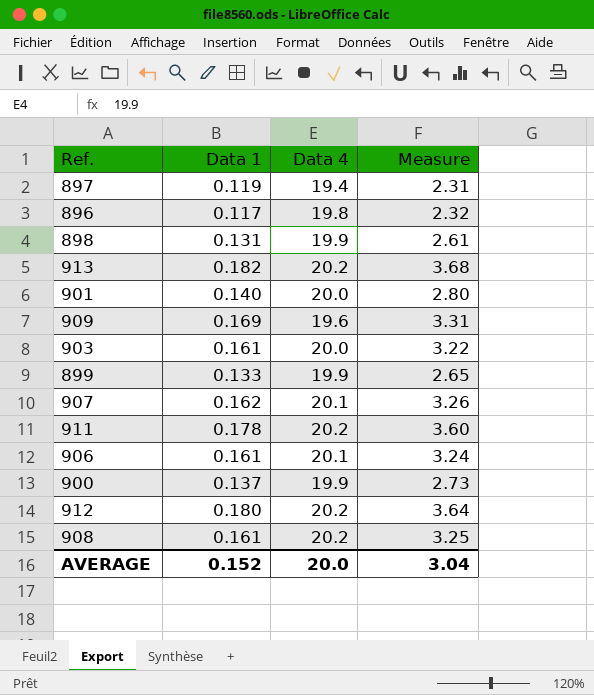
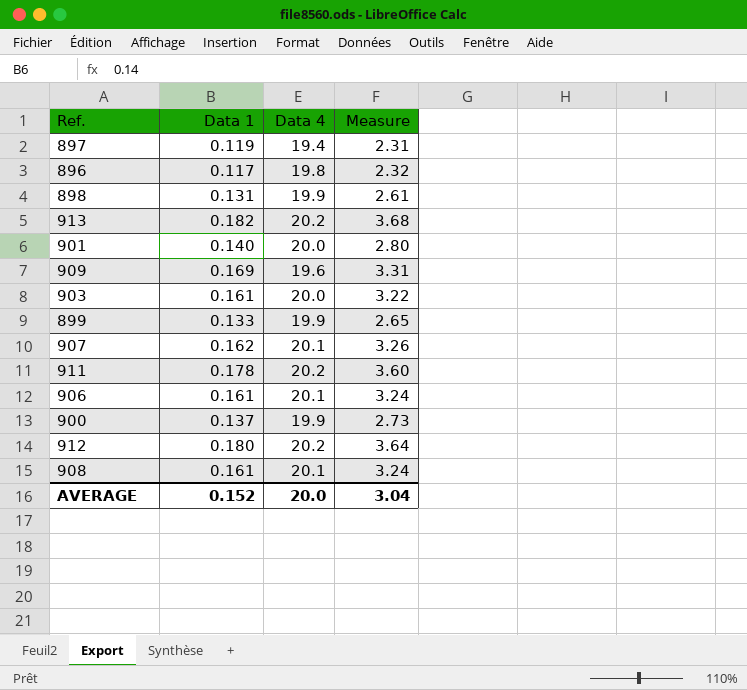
908 | Data 4: 20.2 -> 20.1
908 | Measure: 3.25 -> 3.24

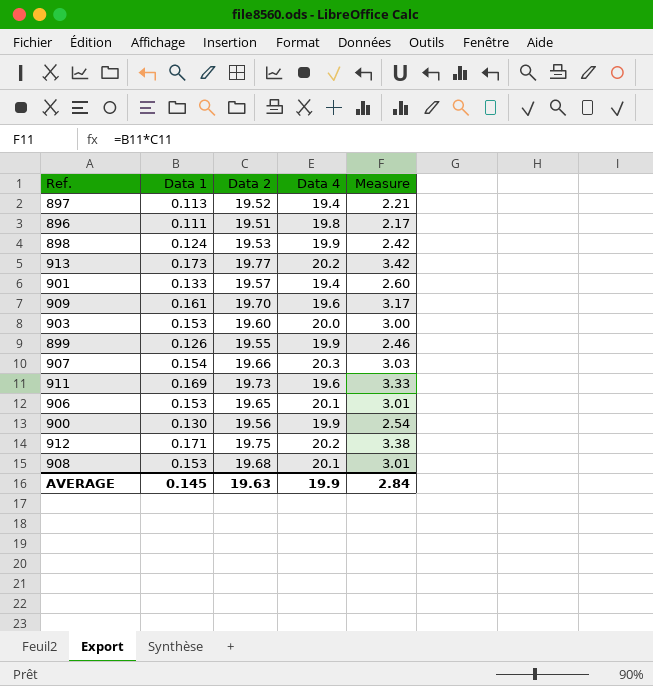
column Data 2 | position: none -> 3
column Measure | formula: [Data 1] * [Data 4] -> [Data 1] * [Data 2]
897 | Data 1: 0.119 -> 0.113
896 | Data 1: 0.117 -> 0.111
898 | Data 1: 0.131 -> 0.124
913 | Data 1: 0.182 -> 0.173
901 | Data 1: 0.140 -> 0.133
901 | Data 4: 20.0 -> 19.4
909 | Data 1: 0.169 -> 0.161
903 | Data 1: 0.161 -> 0.153
899 | Data 1: 0.133 -> 0.126
907 | Data 1: 0.162 -> 0.154
907 | Data 4: 20.1 -> 20.3
911 | Data 1: 0.178 -> 0.169
911 | Data 4: 20.2 -> 19.6
906 | Data 1: 0.161 -> 0.153
900 | Data 1: 0.137 -> 0.130
912 | Data 1: 0.180 -> 0.171
908 | Data 1: 0.161 -> 0.153
AVERAGE | Data 1: 0.152 -> 0.145
AVERAGE | Data 4: 20.0 -> 19.9
AVERAGE | Measure: 3.04 -> 2.84

